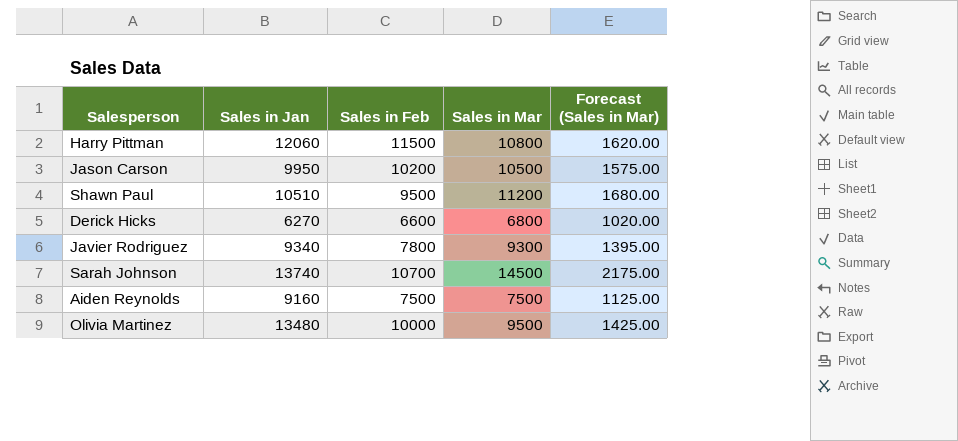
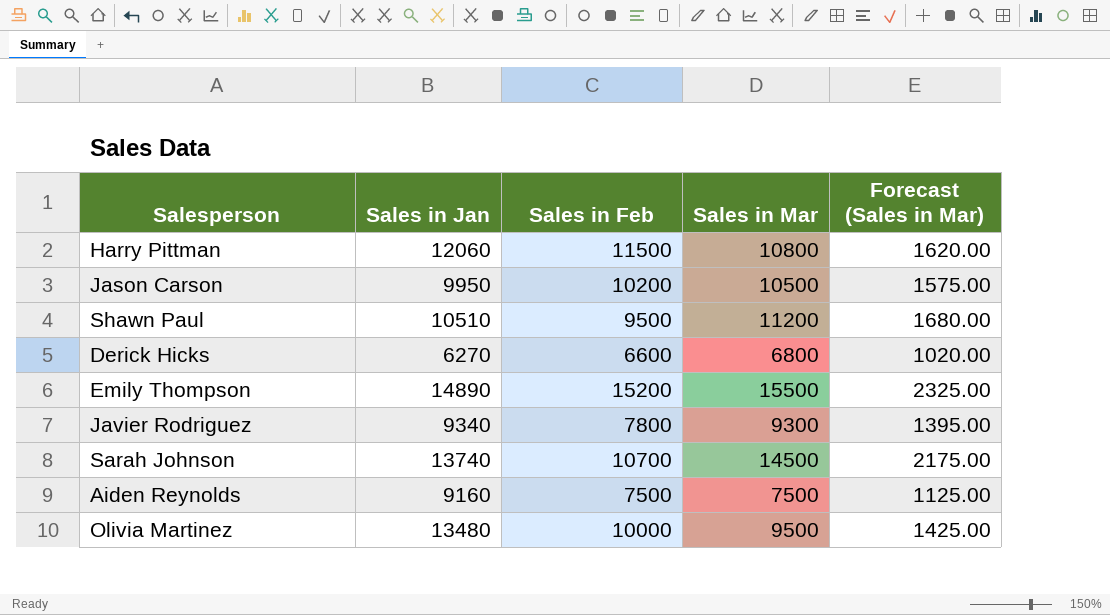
row Emily Thompson: none -> 14890 | 15200 | 15500 | 2325.00

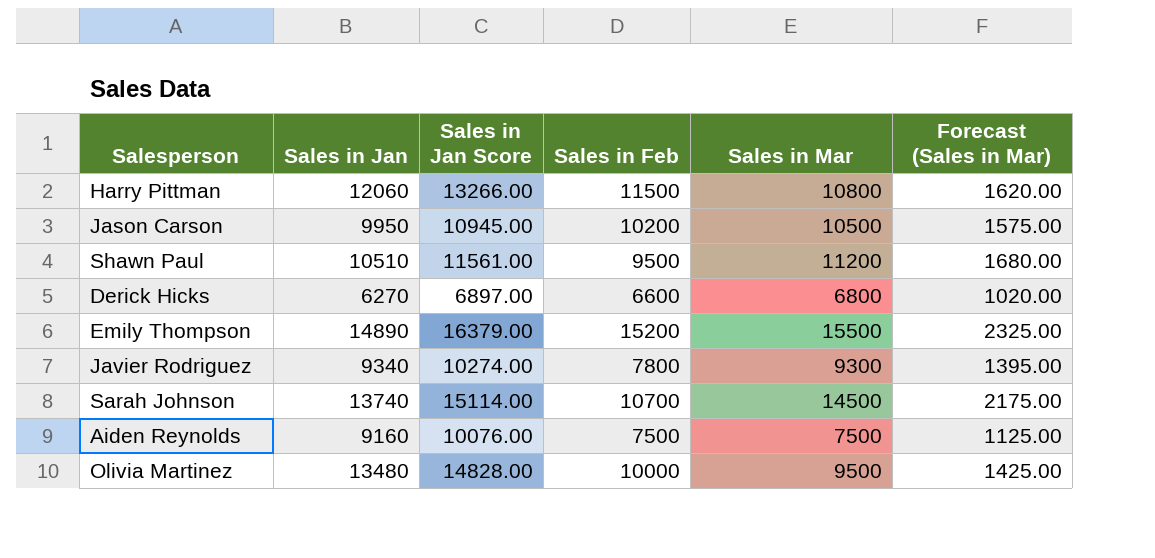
column Sales in Jan Score | formula: none -> [Sales in Jan] * 1.1

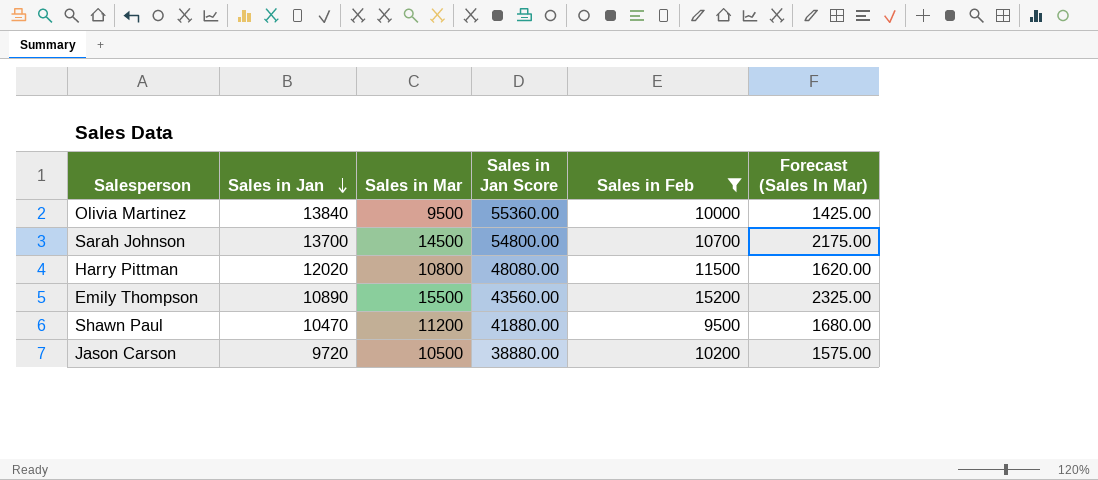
filter: none -> Sales in Feb >= 9500
row order: none -> Sales in Jan descending
column Sales in Mar | position: 5 -> 3
column Sales in Jan Score | formula: [Sales in Jan] * 1.1 -> [Sales in Jan] * 4
column name: Forecast (Sales in Mar) -> Forecast (Sales In Mar)
Olivia Martinez | Sales in Jan: 13480 -> 13840
Sarah Johnson | Sales in Jan: 13740 -> 13700
Harry Pittman | Sales in Jan: 12060 -> 12020
Emily Thompson | Sales in Jan: 14890 -> 10890
Shawn Paul | Sales in Jan: 10510 -> 10470
Jason Carson | Sales in Jan: 9950 -> 9720

